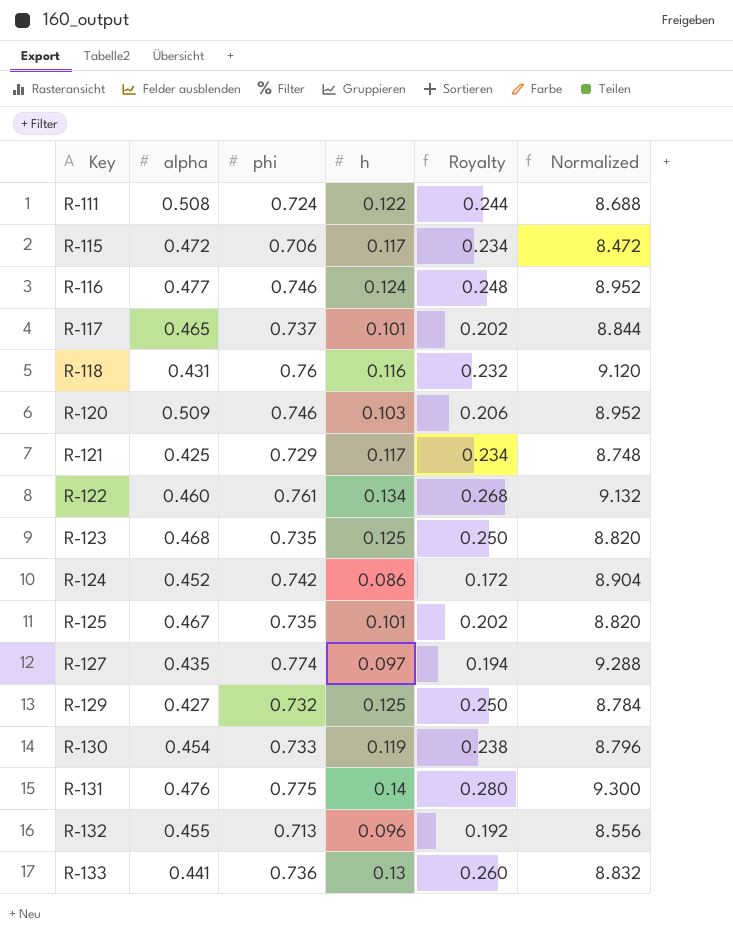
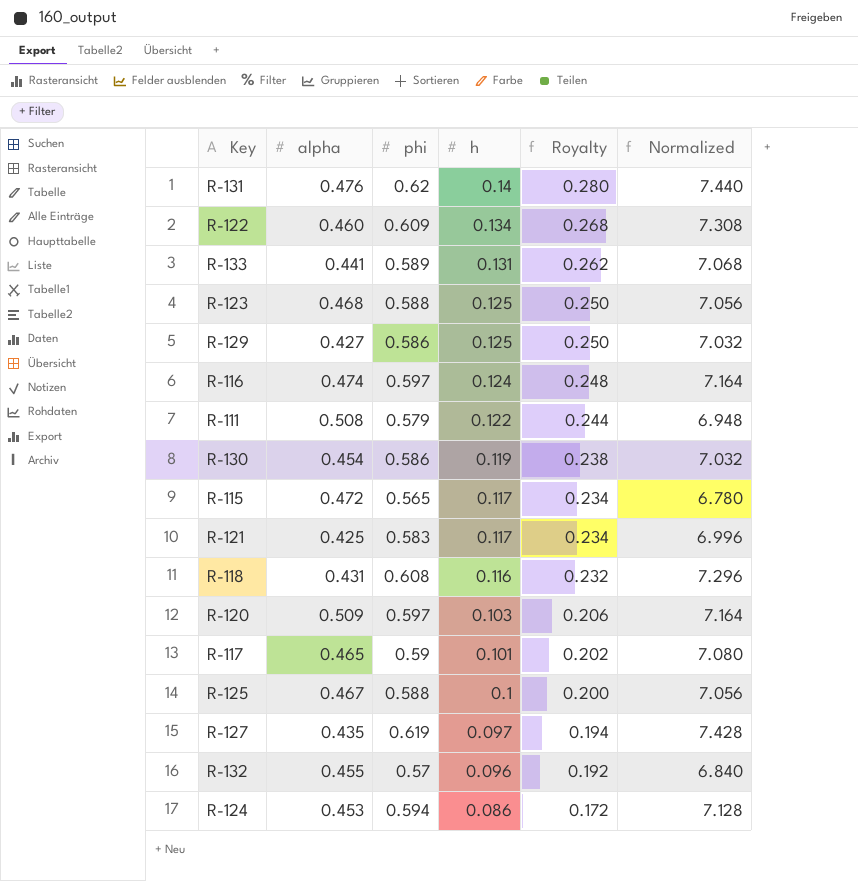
row order: Key ascending -> h descending
R-131 | phi: 0.775 -> 0.62
R-131 | Normalized: 9.300 -> 7.440
R-122 | phi: 0.761 -> 0.609
R-122 | Normalized: 9.132 -> 7.308
R-133 | phi: 0.736 -> 0.589
R-133 | h: 0.13 -> 0.131
R-133 | Royalty: 0.260 -> 0.262
R-133 | Normalized: 8.832 -> 7.068
R-123 | phi: 0.735 -> 0.588
R-123 | Normalized: 8.820 -> 7.056
R-129 | phi: 0.732 -> 0.586
R-129 | Normalized: 8.784 -> 7.032
R-116 | alpha: 0.477 -> 0.474
R-116 | phi: 0.746 -> 0.597
R-116 | Normalized: 8.952 -> 7.164
R-111 | phi: 0.724 -> 0.579
R-111 | Normalized: 8.688 -> 6.948
R-130 | phi: 0.733 -> 0.586
R-130 | Normalized: 8.796 -> 7.032
R-115 | phi: 0.706 -> 0.565
R-115 | Normalized: 8.472 -> 6.780
R-121 | phi: 0.729 -> 0.583
R-121 | Normalized: 8.748 -> 6.996
R-118 | phi: 0.76 -> 0.608
R-118 | Normalized: 9.120 -> 7.296
R-120 | phi: 0.746 -> 0.597
R-120 | Normalized: 8.952 -> 7.164
R-117 | phi: 0.737 -> 0.59
R-117 | Normalized: 8.844 -> 7.080
R-125 | phi: 0.735 -> 0.588
R-125 | h: 0.101 -> 0.1
R-125 | Royalty: 0.202 -> 0.200
R-125 | Normalized: 8.820 -> 7.056
R-127 | phi: 0.774 -> 0.619
R-127 | Normalized: 9.288 -> 7.428
R-132 | phi: 0.713 -> 0.57
R-132 | Normalized: 8.556 -> 6.840
R-124 | alpha: 0.452 -> 0.453
R-124 | phi: 0.742 -> 0.594
R-124 | Normalized: 8.904 -> 7.128

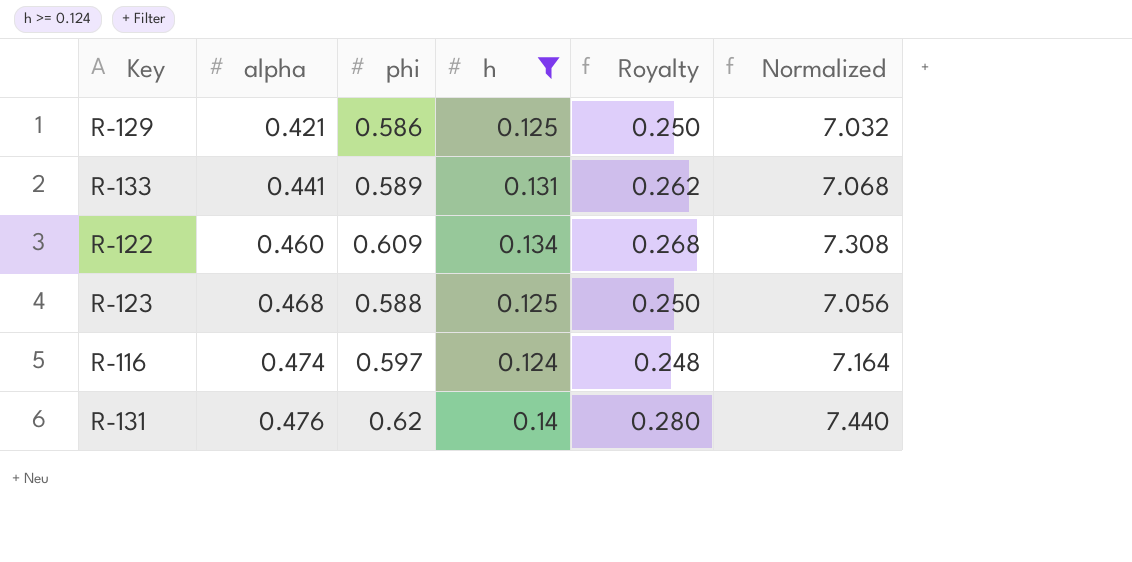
filter: none -> h >= 0.124
row order: h descending -> alpha ascending
R-129 | alpha: 0.427 -> 0.421

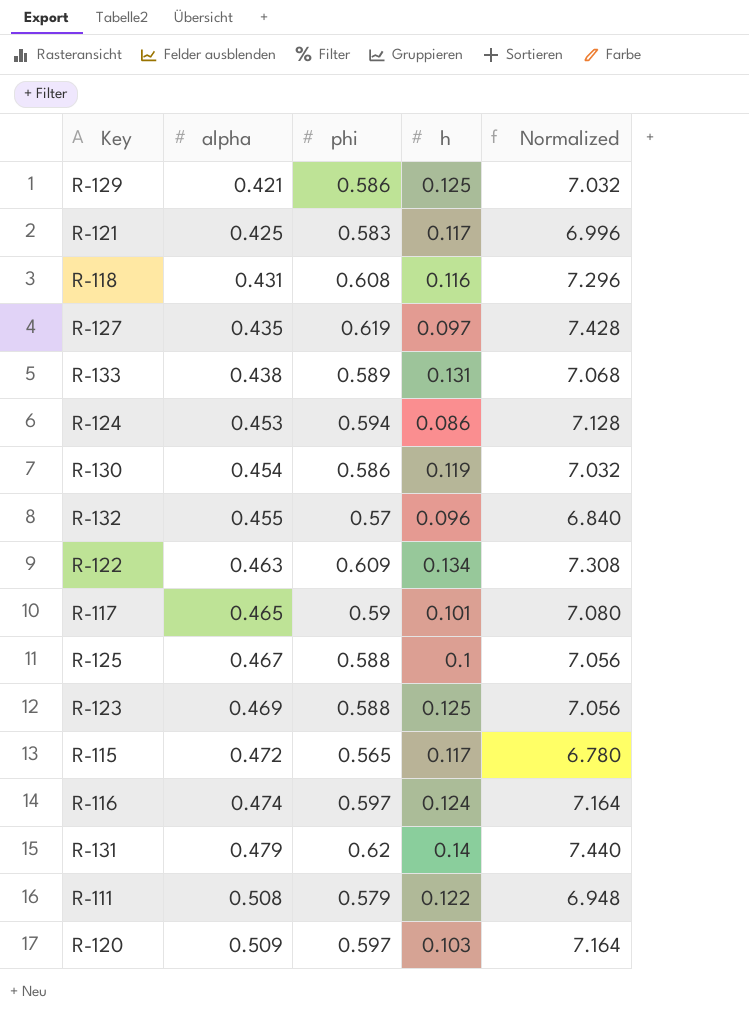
filter: h >= 0.124 -> none
column Royalty | formula: [h] * 2 -> none
R-133 | alpha: 0.441 -> 0.438
R-122 | alpha: 0.460 -> 0.463
R-123 | alpha: 0.468 -> 0.469
R-131 | alpha: 0.476 -> 0.479

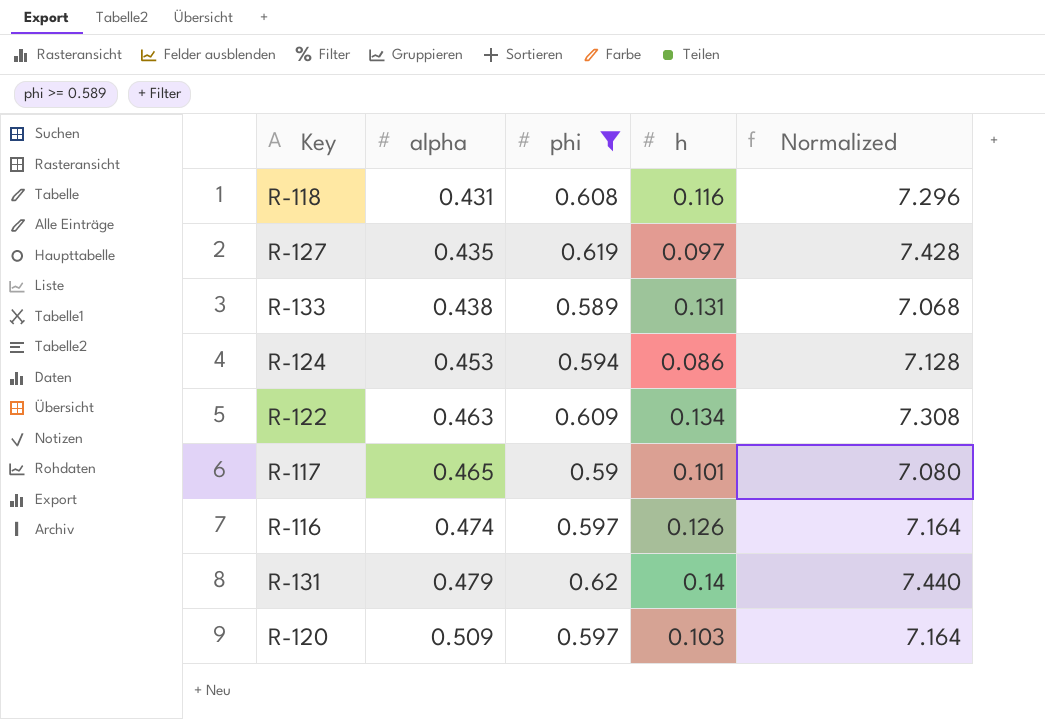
filter: none -> phi >= 0.589
R-116 | h: 0.124 -> 0.126

